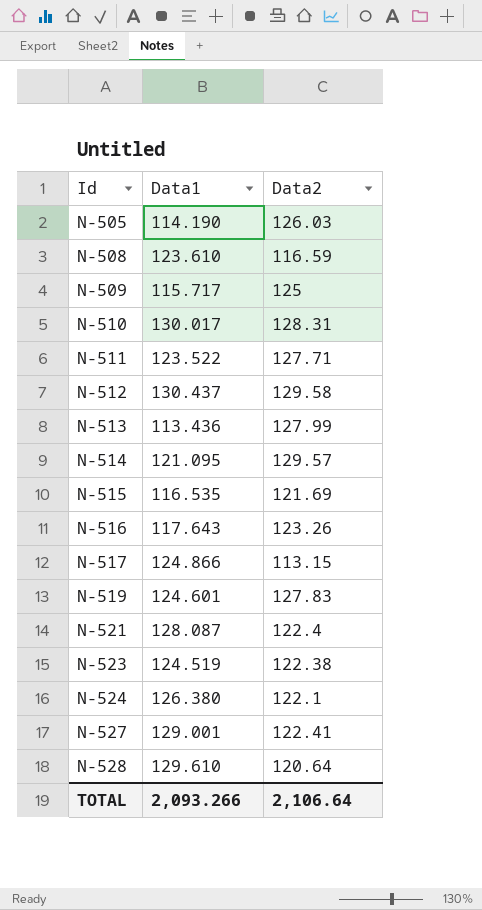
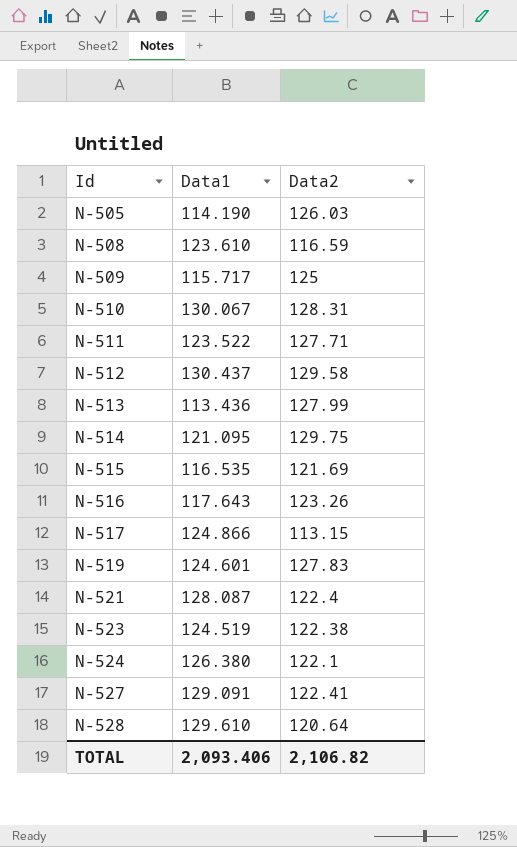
N-510 | Data1: 130.017 -> 130.067
N-514 | Data2: 129.57 -> 129.75
N-527 | Data1: 129.001 -> 129.091
TOTAL | Data1: 2,093.266 -> 2,093.406
TOTAL | Data2: 2,106.64 -> 2,106.82

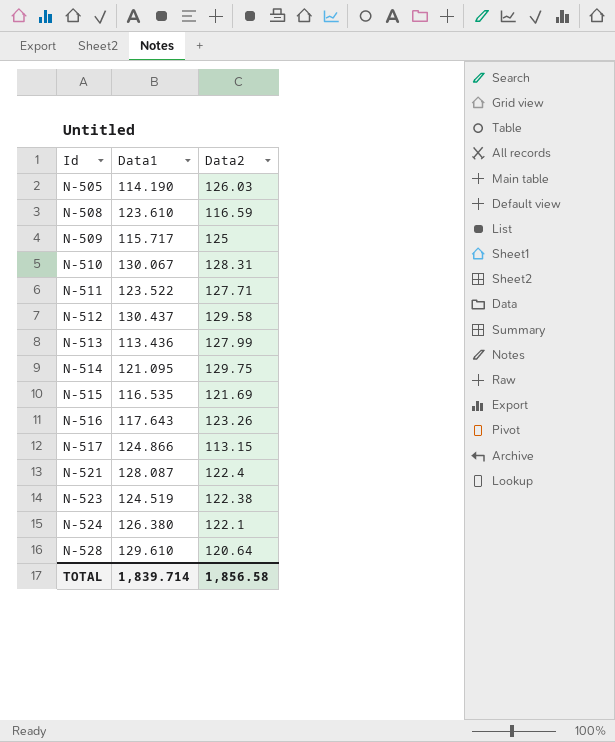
row N-519: 124.601 | 127.83 -> none
row N-527: 129.091 | 122.41 -> none
TOTAL | Data1: 2,093.406 -> 1,839.714
TOTAL | Data2: 2,106.82 -> 1,856.58

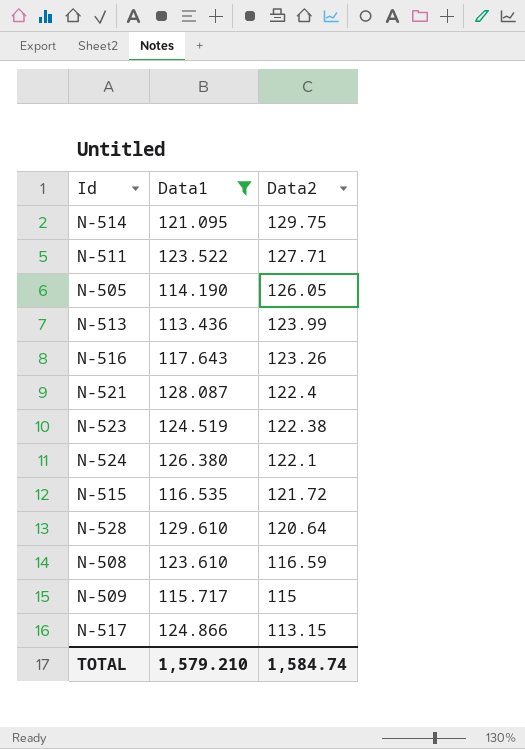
filter: none -> Data1 <= 129.610
row order: Id ascending -> Data2 descending
N-505 | Data2: 126.03 -> 126.05
N-513 | Data2: 127.99 -> 123.99
N-515 | Data2: 121.69 -> 121.72
N-509 | Data2: 125 -> 115
TOTAL | Data1: 1,839.714 -> 1,579.210
TOTAL | Data2: 1,856.58 -> 1,584.74

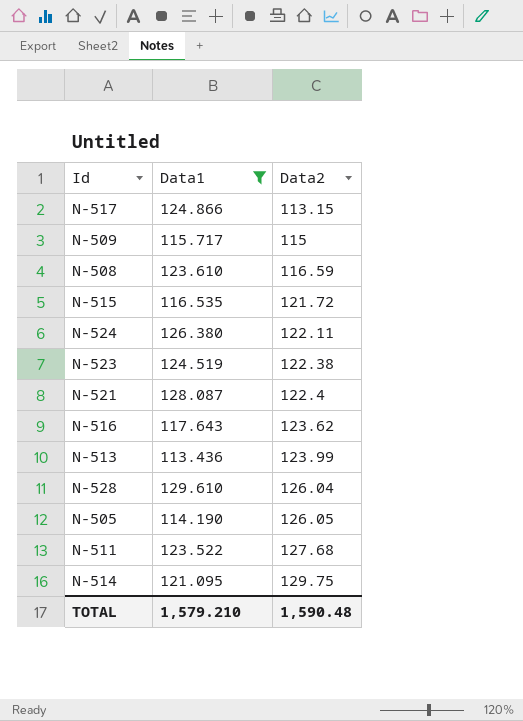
row order: Data2 descending -> Data2 ascending
N-524 | Data2: 122.1 -> 122.11
N-516 | Data2: 123.26 -> 123.62
N-528 | Data2: 120.64 -> 126.04
N-511 | Data2: 127.71 -> 127.68
TOTAL | Data2: 1,584.74 -> 1,590.48

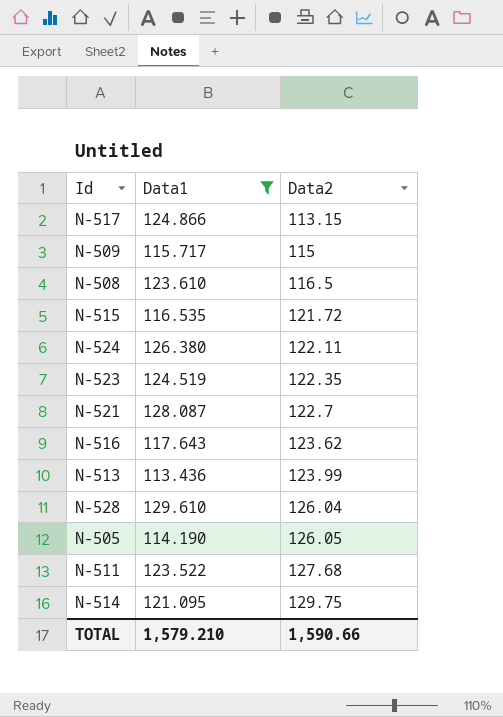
N-508 | Data2: 116.59 -> 116.5
N-523 | Data2: 122.38 -> 122.35
N-521 | Data2: 122.4 -> 122.7
TOTAL | Data2: 1,590.48 -> 1,590.66

